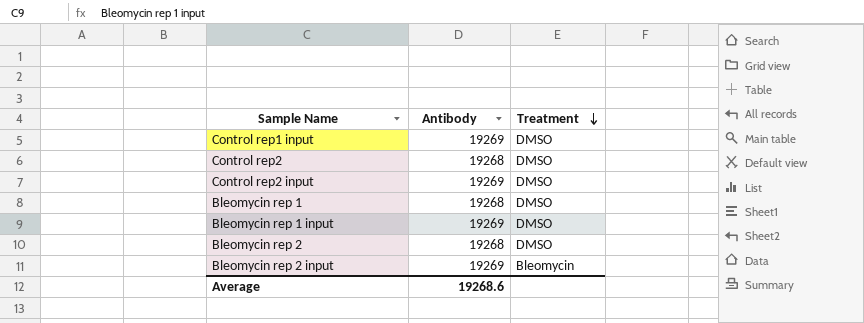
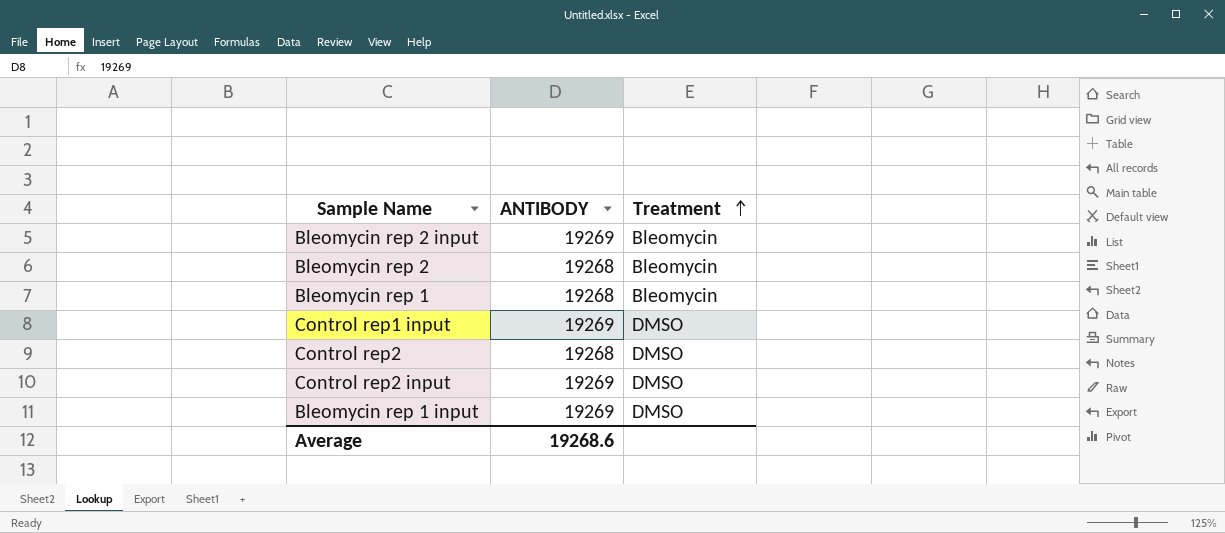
row order: Treatment descending -> Treatment ascending
column name: Antibody -> ANTIBODY
Bleomycin rep 2 | Treatment: DMSO -> Bleomycin
Bleomycin rep 1 | Treatment: DMSO -> Bleomycin

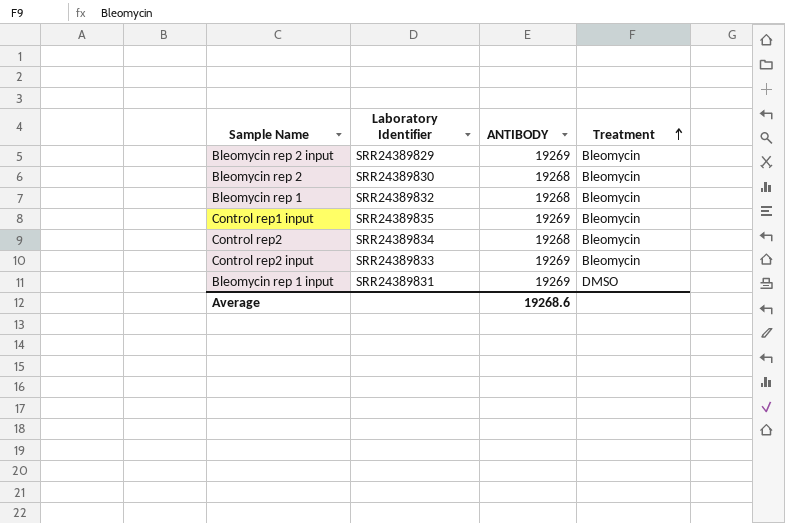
column Laboratory Identifier | position: none -> 2
Control rep1 input | Treatment: DMSO -> Bleomycin
Control rep2 | Treatment: DMSO -> Bleomycin
Control rep2 input | Treatment: DMSO -> Bleomycin

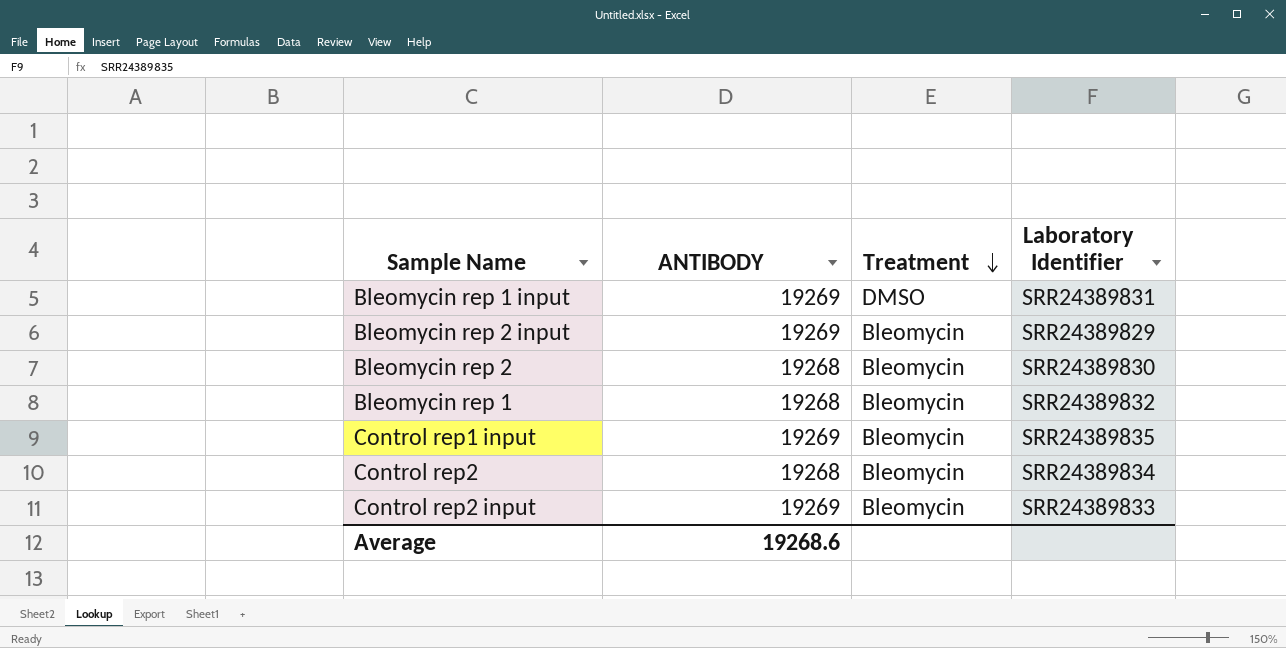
row order: Treatment ascending -> Treatment descending
column Laboratory Identifier | position: 2 -> 4

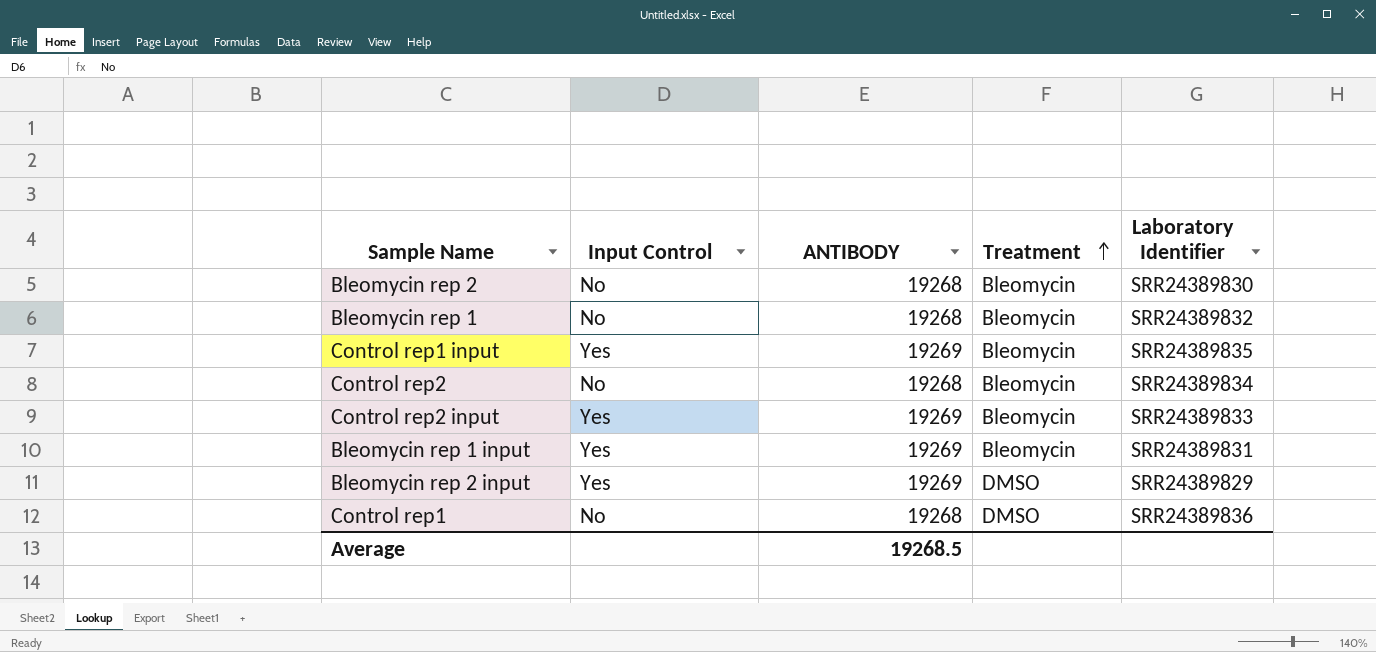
row order: Treatment descending -> Treatment ascending
column Input Control | position: none -> 2
Bleomycin rep 1 input | Treatment: DMSO -> Bleomycin
Bleomycin rep 2 input | Treatment: Bleomycin -> DMSO
row Control rep1: none -> No | 19268 | DMSO | SRR24389836
Average | ANTIBODY: 19268.6 -> 19268.5

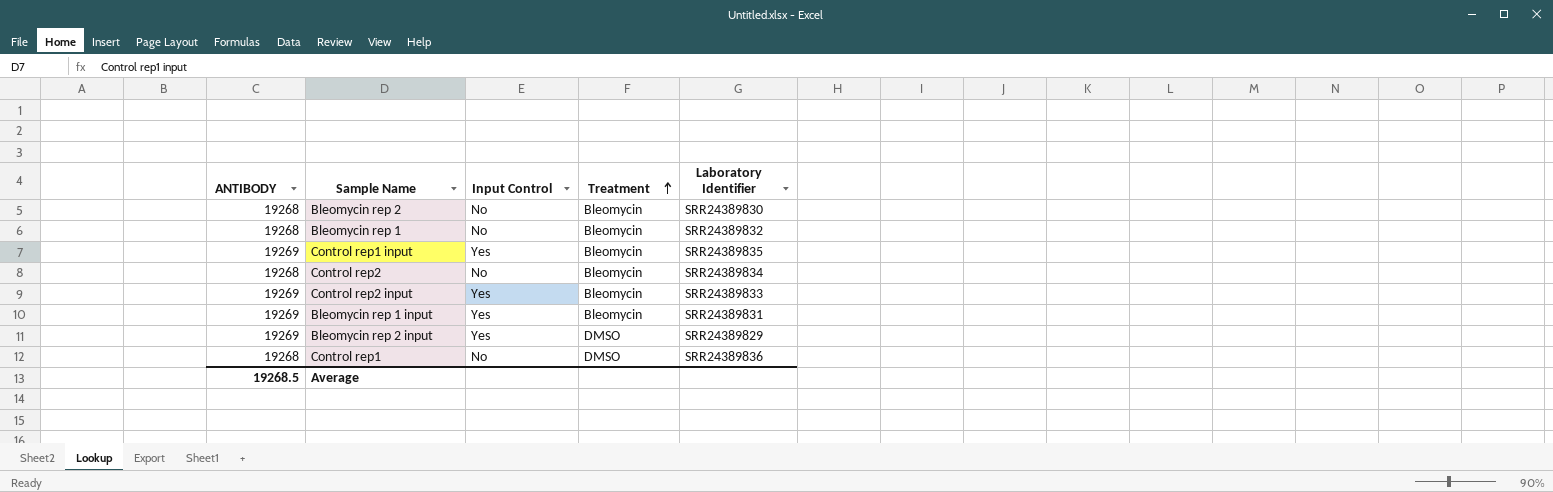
column ANTIBODY | position: 3 -> 1

